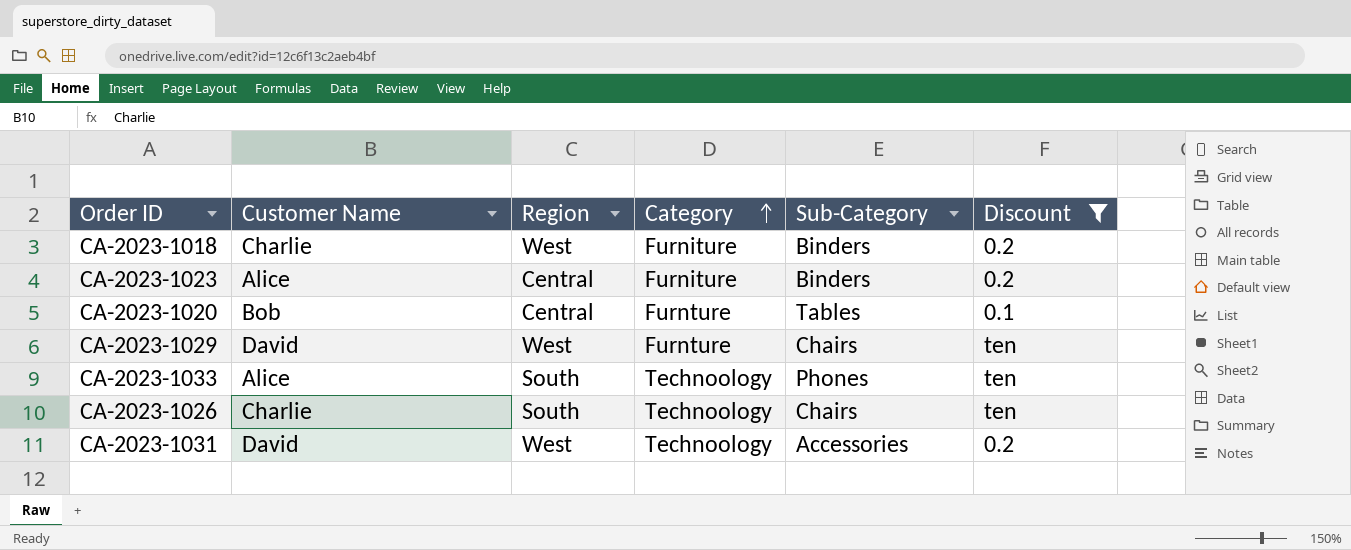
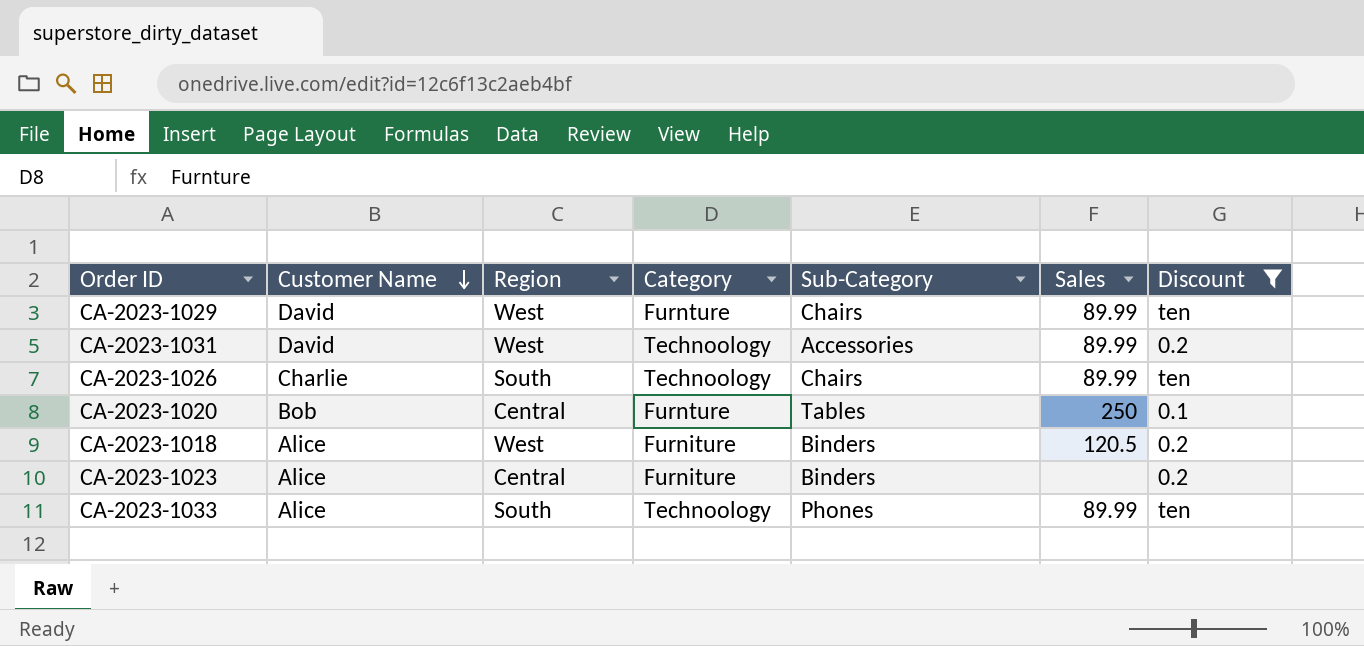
row order: Category ascending -> Customer Name descending
column Sales | position: none -> 6
CA-2023-1018 | Customer Name: Charlie -> Alice

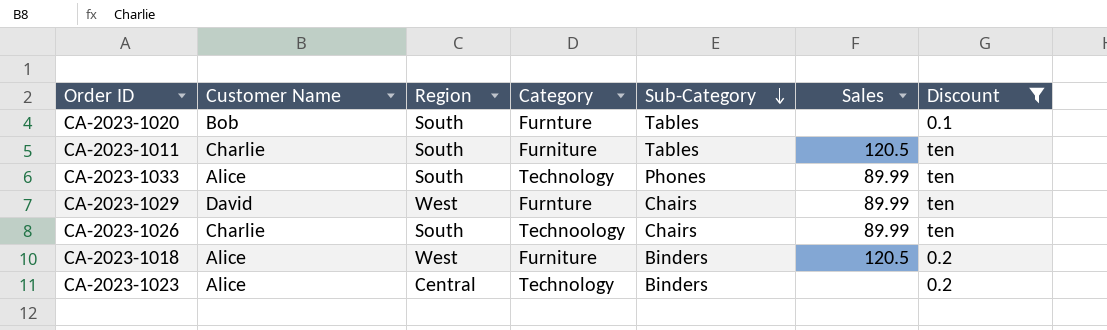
row order: Customer Name descending -> Sub-Category descending
row CA-2023-1031: David | West | Technoology | Accessories | 89.99 | 0.2 -> none
CA-2023-1020 | Region: Central -> South
CA-2023-1020 | Sales: 250 -> none
row CA-2023-1011: none -> Charlie | South | Furniture | Tables | 120.5 | ten
CA-2023-1033 | Category: Technoology -> Technology
CA-2023-1023 | Category: Furniture -> Technology

